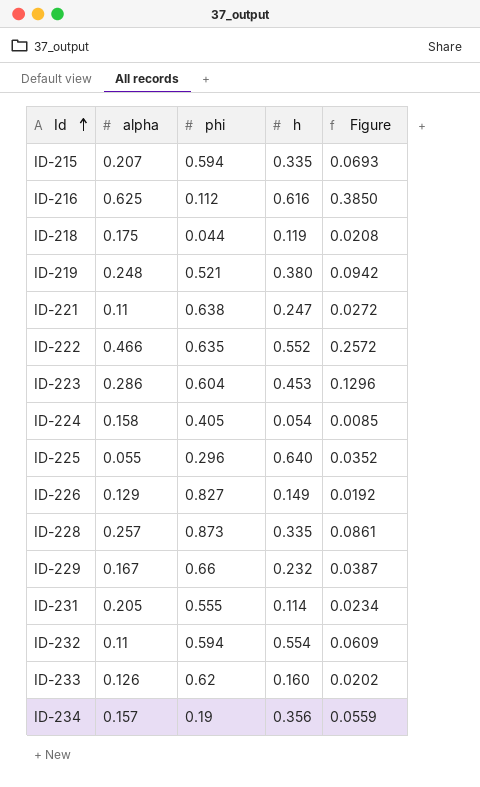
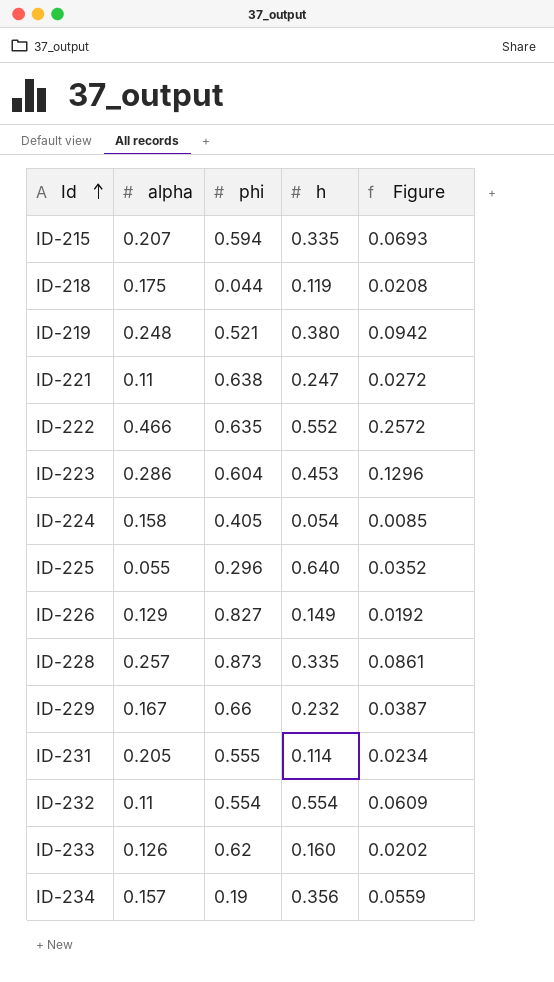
row ID-216: 0.625 | 0.112 | 0.616 | 0.3850 -> none
ID-232 | phi: 0.594 -> 0.554

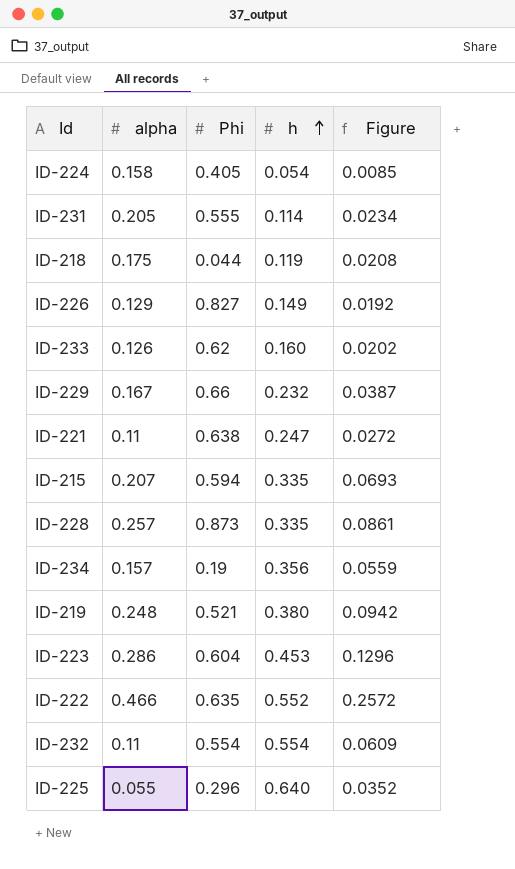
row order: Id ascending -> h ascending
column name: phi -> Phi

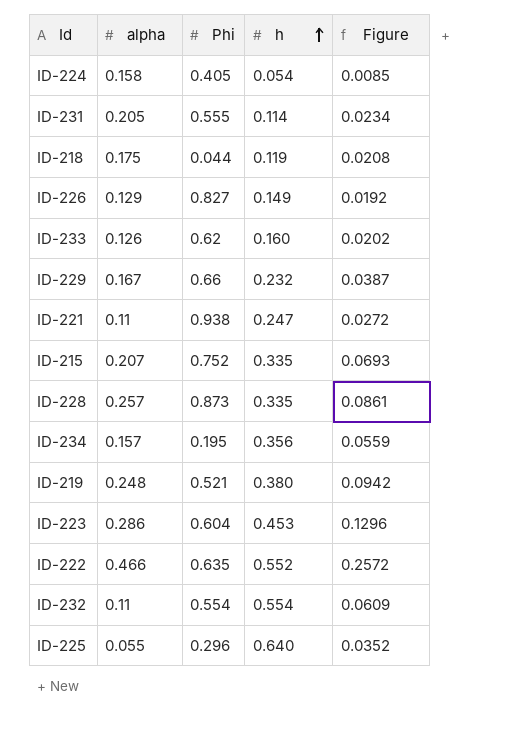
ID-221 | Phi: 0.638 -> 0.938
ID-215 | Phi: 0.594 -> 0.752
ID-234 | Phi: 0.19 -> 0.195

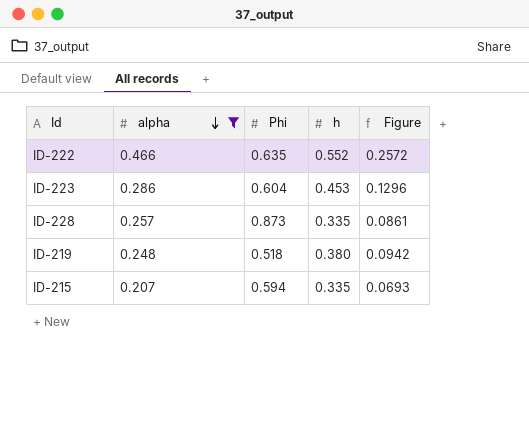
filter: none -> alpha >= 0.207
row order: h ascending -> alpha descending
ID-219 | Phi: 0.521 -> 0.518
ID-215 | Phi: 0.752 -> 0.594

